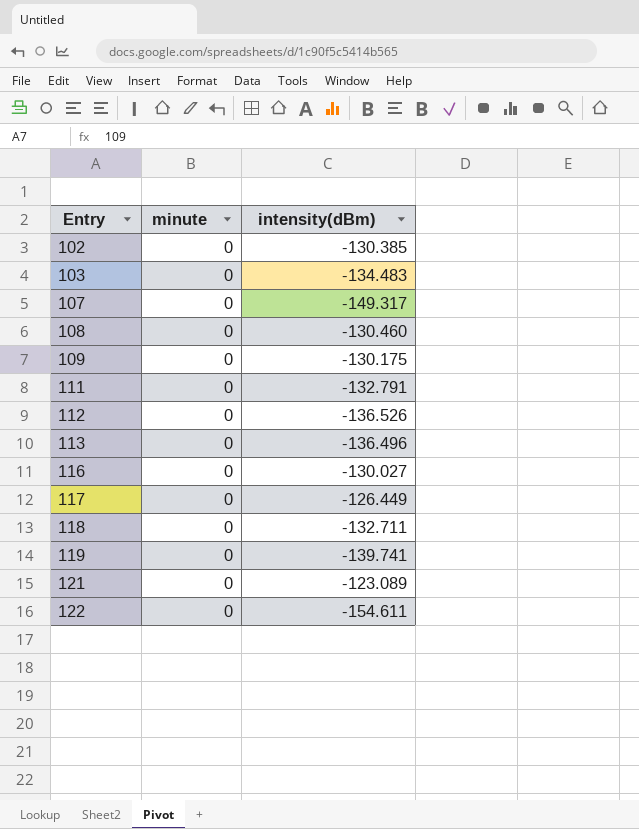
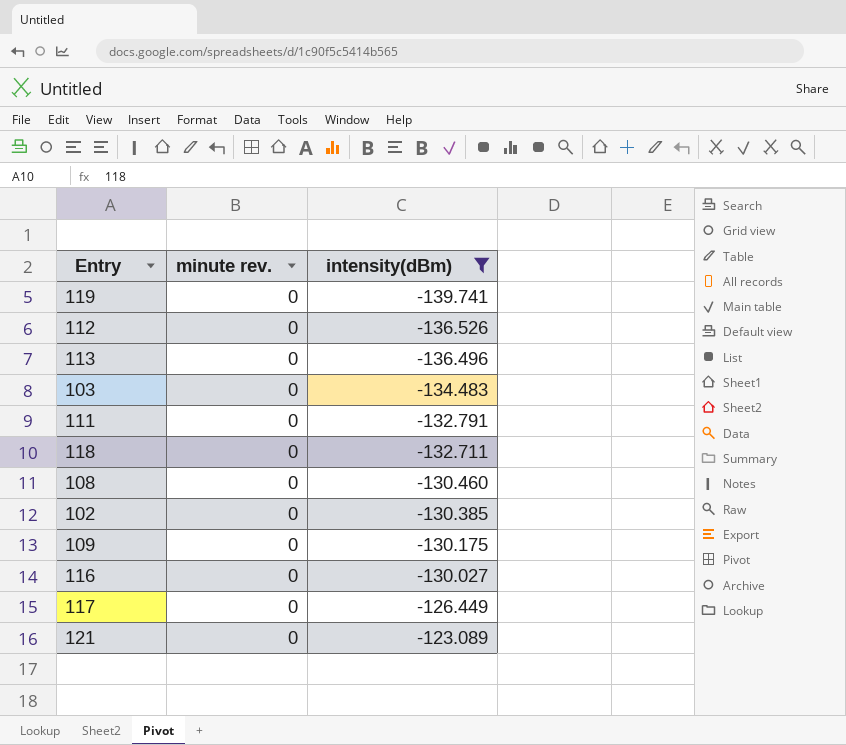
filter: none -> intensity(dBm) >= -139.741
row order: Entry ascending -> intensity(dBm) ascending
column name: minute -> minute rev.

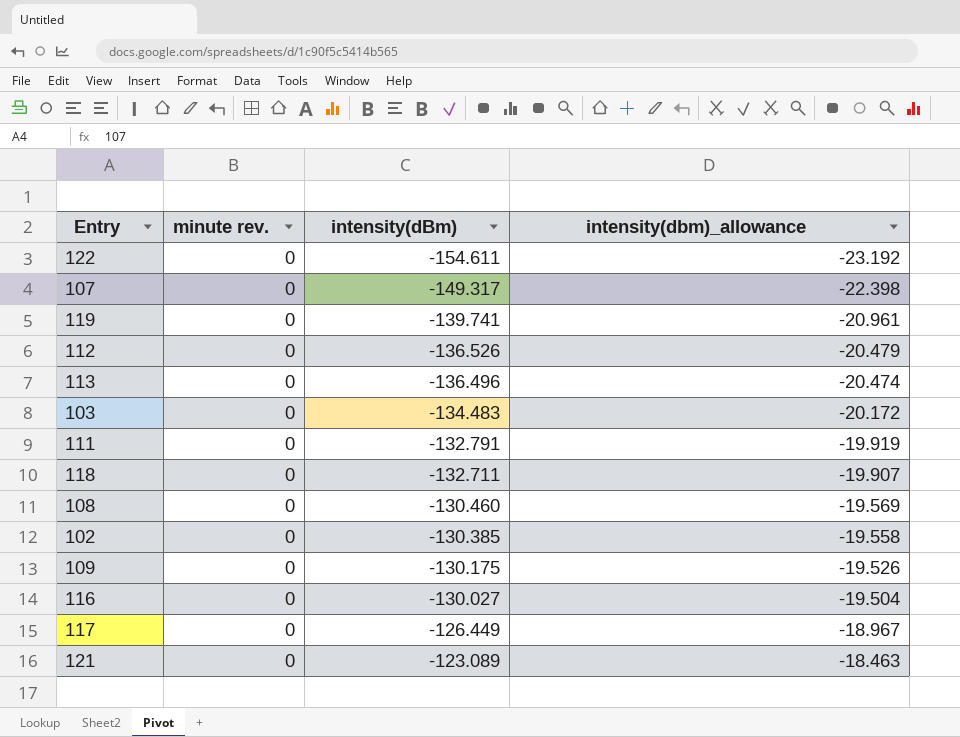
filter: intensity(dBm) >= -139.741 -> none
column intensity(dbm)_allowance | formula: none -> [intensity(dBm)] * 0.15

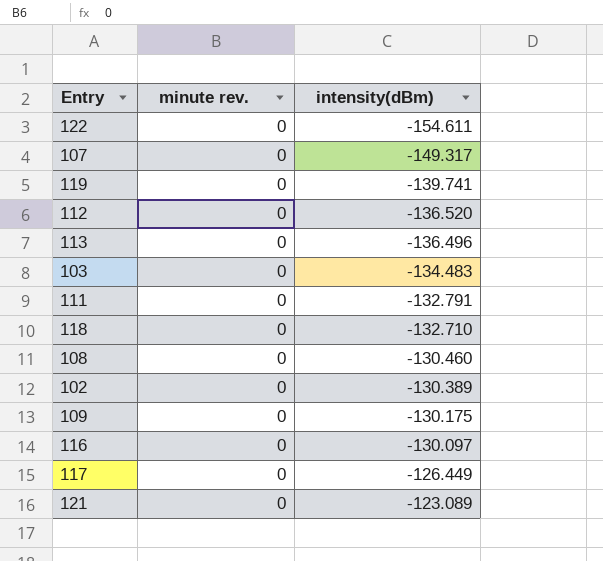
column intensity(dbm)_allowance | formula: [intensity(dBm)] * 0.15 -> none
112 | intensity(dBm): -136.526 -> -136.520
118 | intensity(dBm): -132.711 -> -132.710
102 | intensity(dBm): -130.385 -> -130.389
116 | intensity(dBm): -130.027 -> -130.097

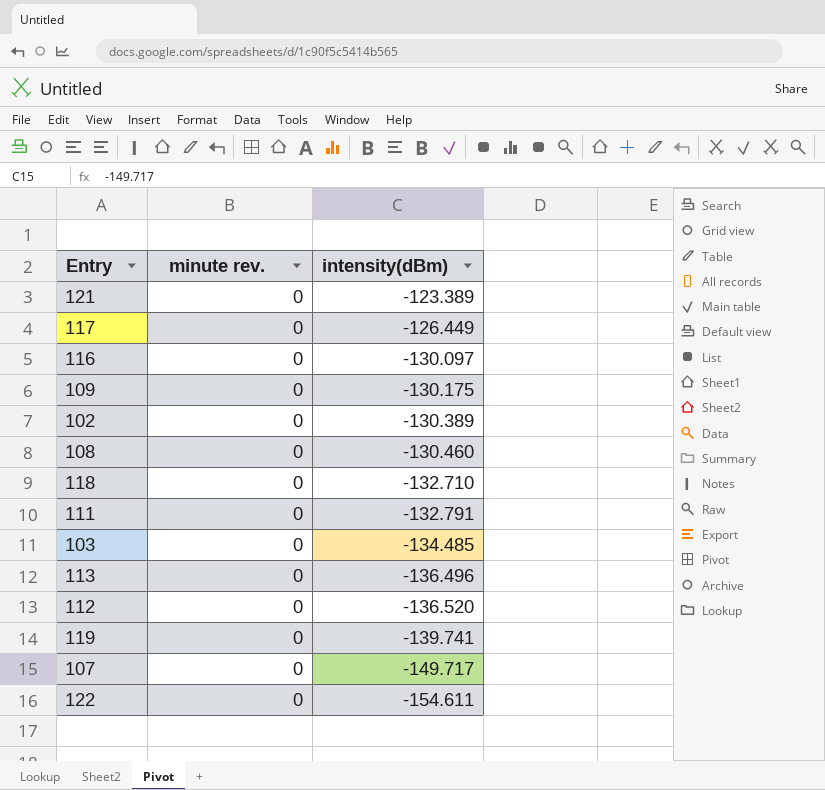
row order: intensity(dBm) ascending -> intensity(dBm) descending
121 | intensity(dBm): -123.089 -> -123.389
103 | intensity(dBm): -134.483 -> -134.485
107 | intensity(dBm): -149.317 -> -149.717

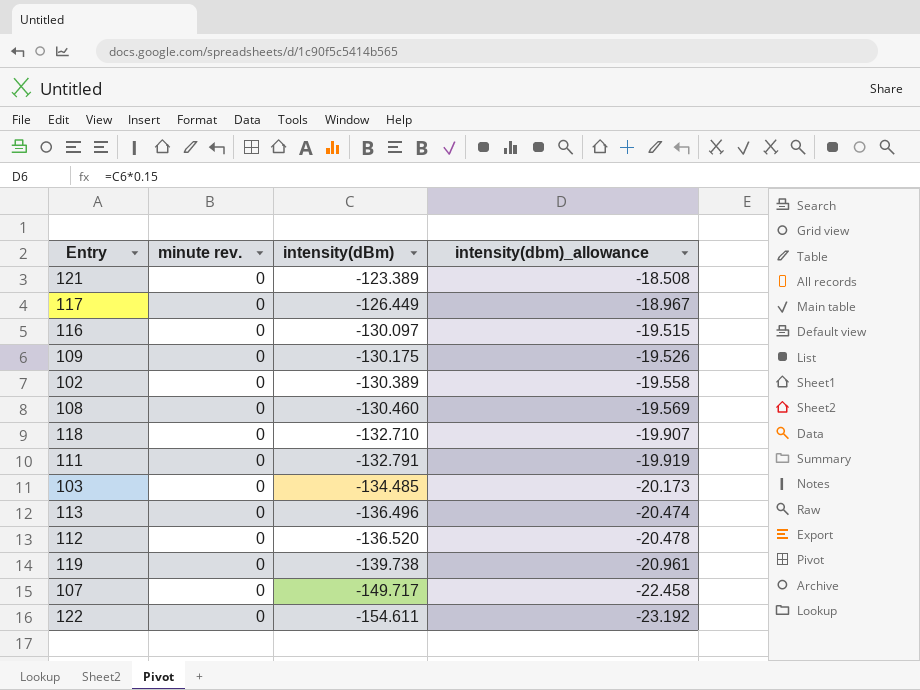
column intensity(dbm)_allowance | formula: none -> [intensity(dBm)] * 0.15
119 | intensity(dBm): -139.741 -> -139.738

